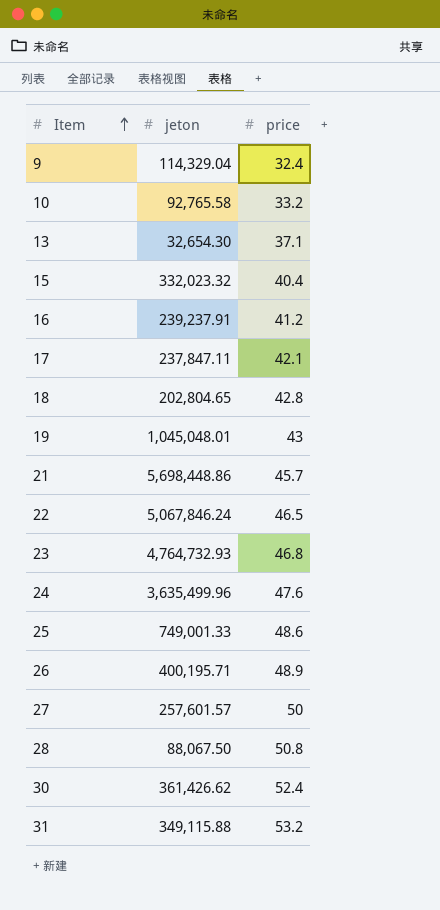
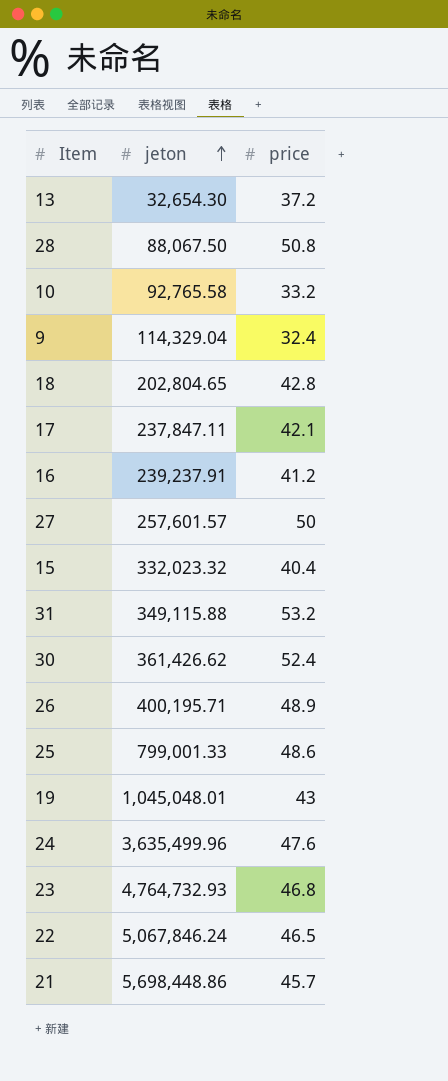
row order: Item ascending -> jeton ascending
13 | price: 37.1 -> 37.2
25 | jeton: 749,001.33 -> 799,001.33

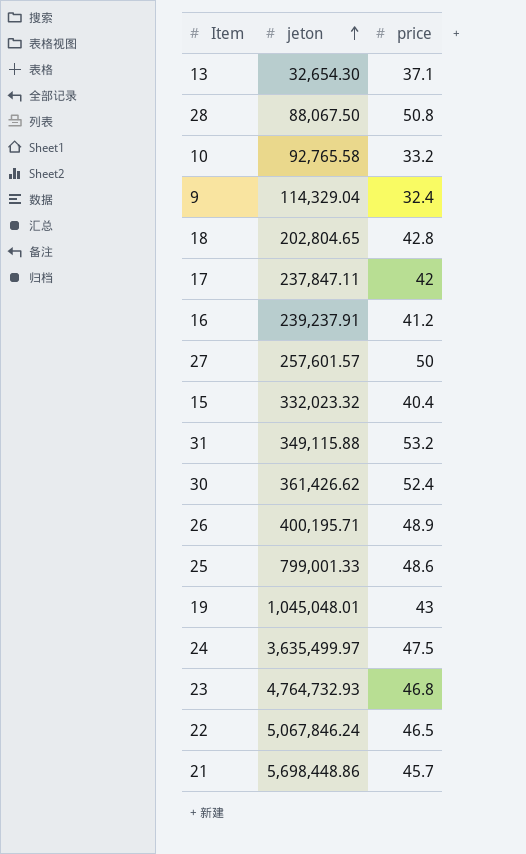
13 | price: 37.2 -> 37.1
17 | price: 42.1 -> 42
24 | jeton: 3,635,499.96 -> 3,635,499.97
24 | price: 47.6 -> 47.5

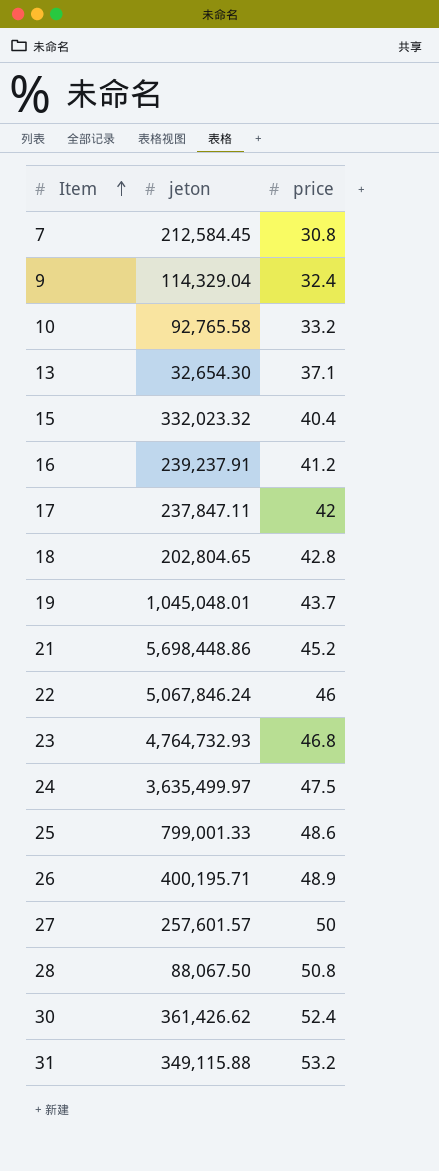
row order: jeton ascending -> Item ascending
row 7: none -> 212,584.45 | 30.8
19 | price: 43 -> 43.7
21 | price: 45.7 -> 45.2
22 | price: 46.5 -> 46

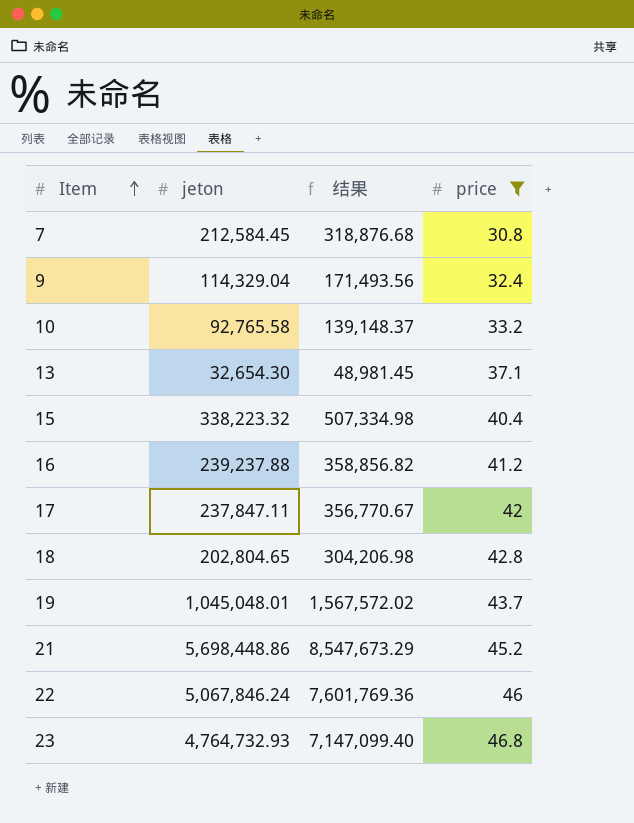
filter: none -> price <= 46.8
column 结果 | formula: none -> [jeton] * 1.5
15 | jeton: 332,023.32 -> 338,223.32
16 | jeton: 239,237.91 -> 239,237.88

